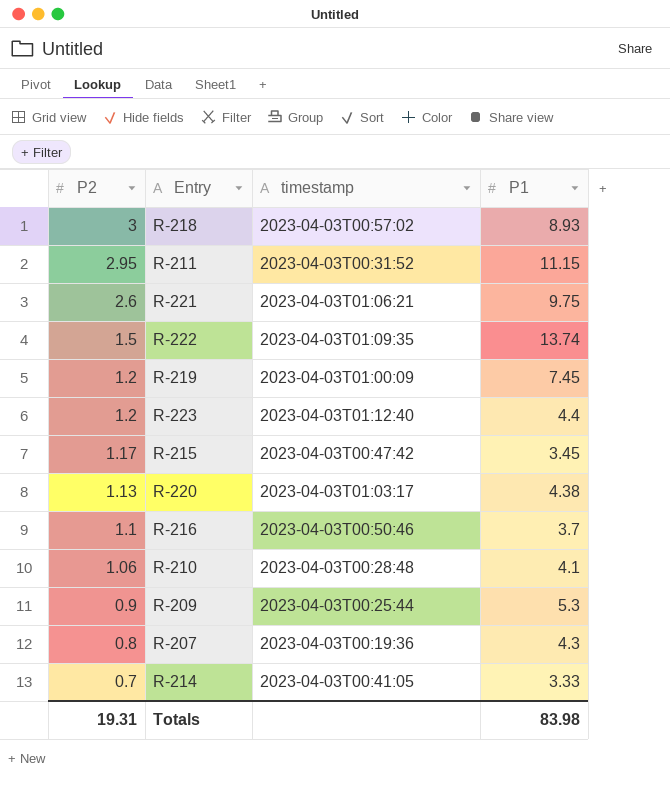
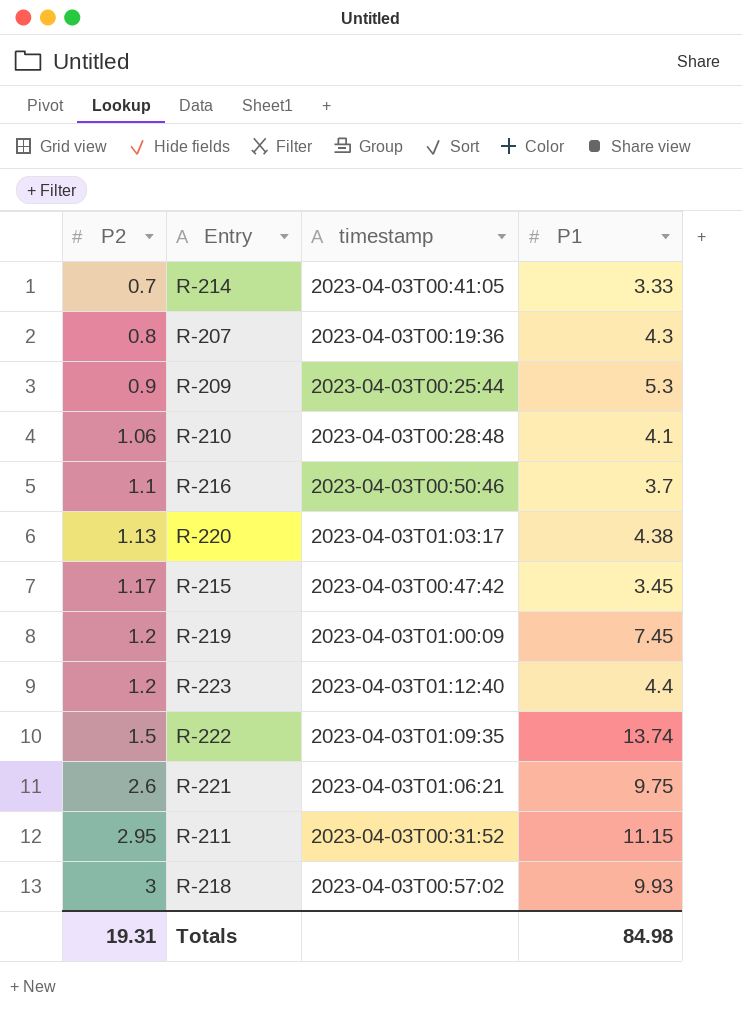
row order: P2 descending -> P2 ascending
R-218 | P1: 8.93 -> 9.93
Totals | P1: 83.98 -> 84.98

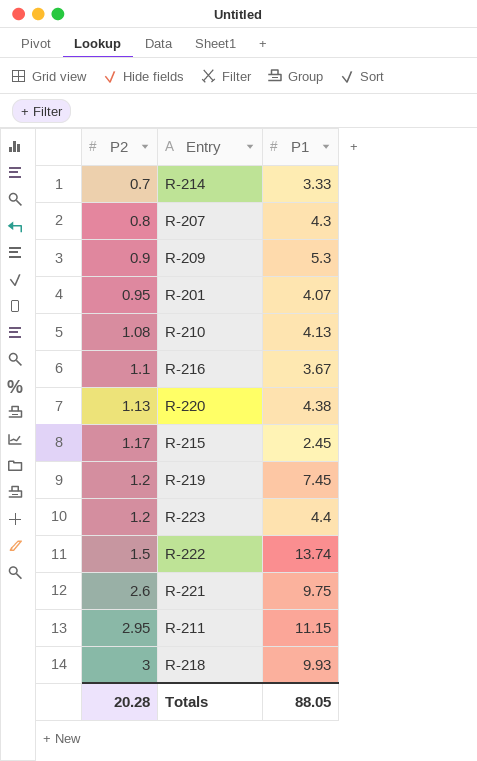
column timestamp | position: 3 -> none
row R-201: none -> 0.95 | 4.07
R-210 | P2: 1.06 -> 1.08
R-210 | P1: 4.1 -> 4.13
R-216 | P1: 3.7 -> 3.67
R-215 | P1: 3.45 -> 2.45
Totals | P2: 19.31 -> 20.28
Totals | P1: 84.98 -> 88.05

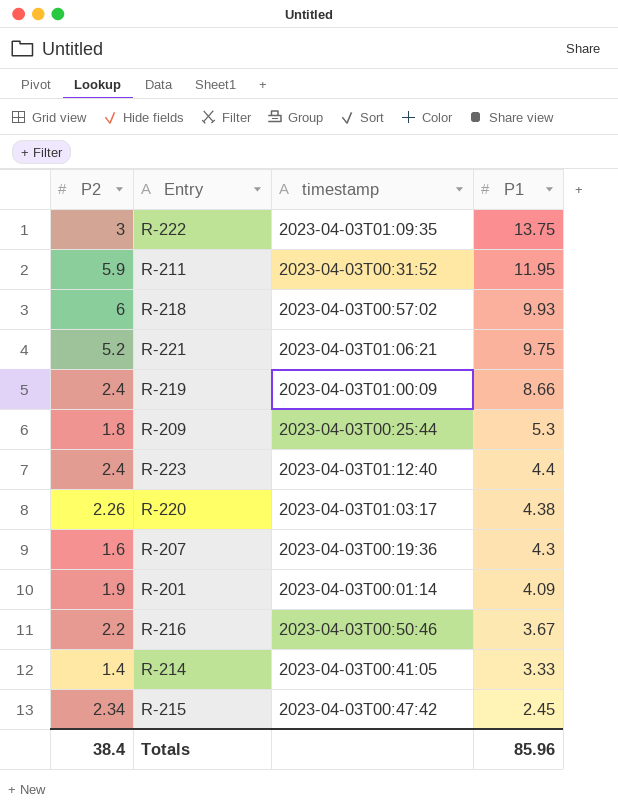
row order: P2 ascending -> P1 descending
column timestamp | position: none -> 3
row R-210: 1.08 | 4.13 -> none
R-222 | P2: 1.5 -> 3
R-222 | P1: 13.74 -> 13.75
R-211 | P2: 2.95 -> 5.9
R-211 | P1: 11.15 -> 11.95
R-218 | P2: 3 -> 6
R-221 | P2: 2.6 -> 5.2
R-219 | P2: 1.2 -> 2.4
R-219 | P1: 7.45 -> 8.66
R-209 | P2: 0.9 -> 1.8
R-223 | P2: 1.2 -> 2.4
R-220 | P2: 1.13 -> 2.26
R-207 | P2: 0.8 -> 1.6
R-201 | P2: 0.95 -> 1.9
R-201 | P1: 4.07 -> 4.09
R-216 | P2: 1.1 -> 2.2
R-214 | P2: 0.7 -> 1.4
R-215 | P2: 1.17 -> 2.34
Totals | P2: 20.28 -> 38.4
Totals | P1: 88.05 -> 85.96

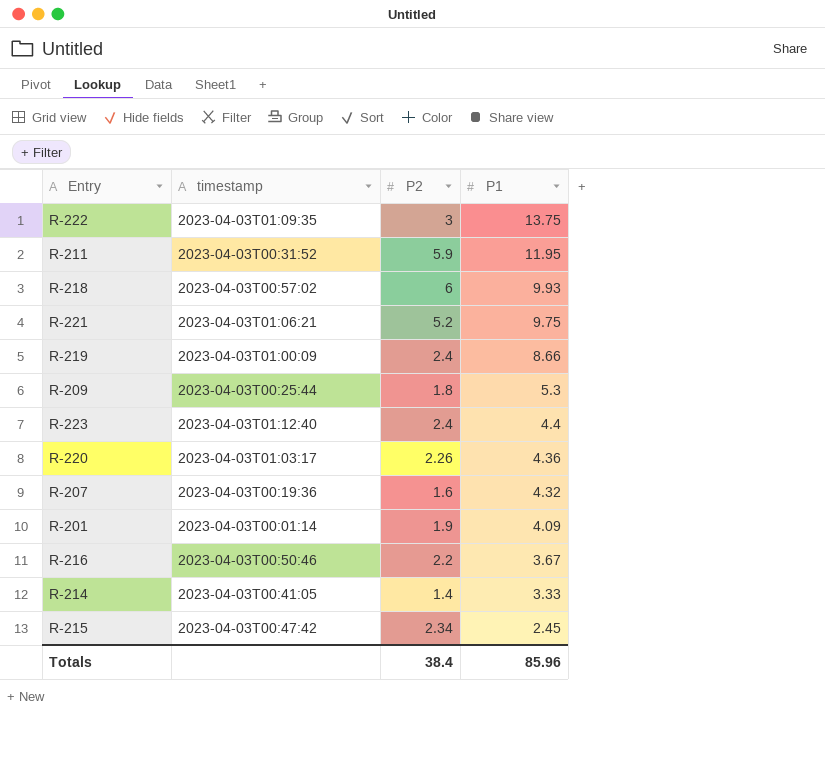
column P2 | position: 1 -> 3
R-220 | P1: 4.38 -> 4.36
R-207 | P1: 4.3 -> 4.32

